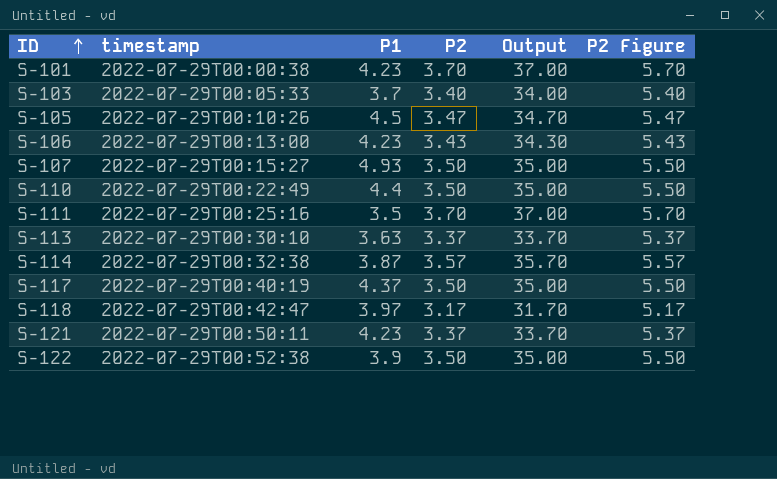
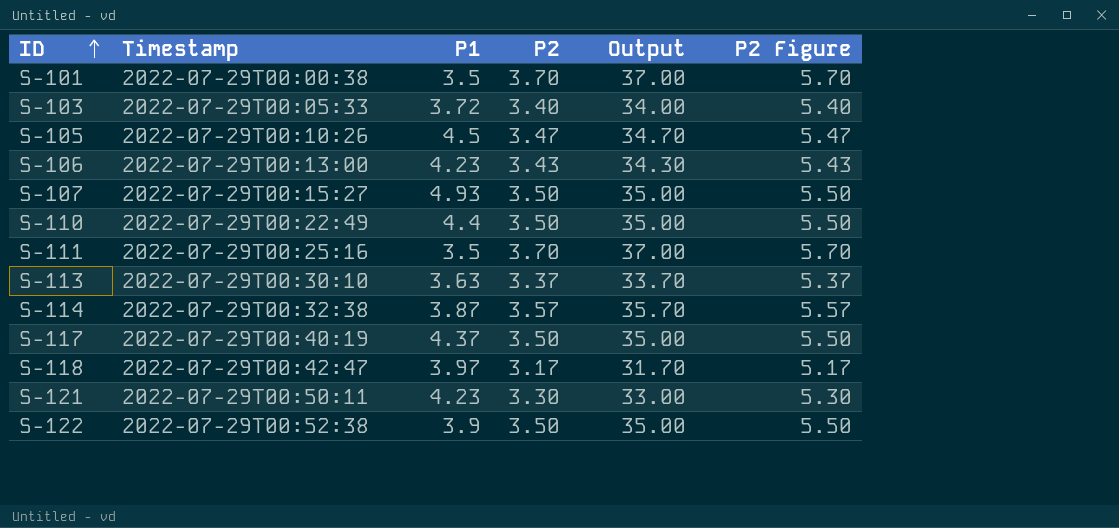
column name: timestamp -> Timestamp
S-101 | P1: 4.23 -> 3.5
S-103 | P1: 3.7 -> 3.72
S-121 | P2: 3.37 -> 3.30
S-121 | Output: 33.70 -> 33.00
S-121 | P2 Figure: 5.37 -> 5.30

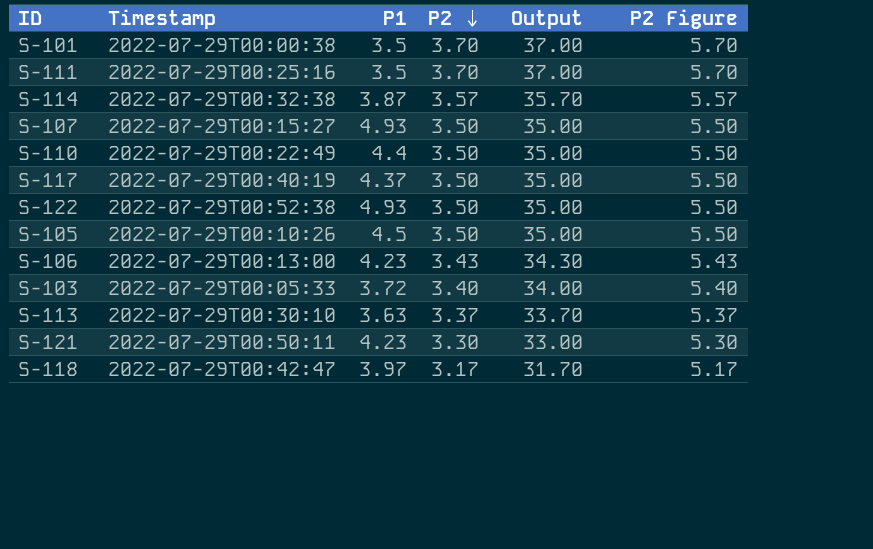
row order: ID ascending -> P2 descending
S-122 | P1: 3.9 -> 4.93
S-105 | P2: 3.47 -> 3.50
S-105 | Output: 34.70 -> 35.00
S-105 | P2 Figure: 5.47 -> 5.50

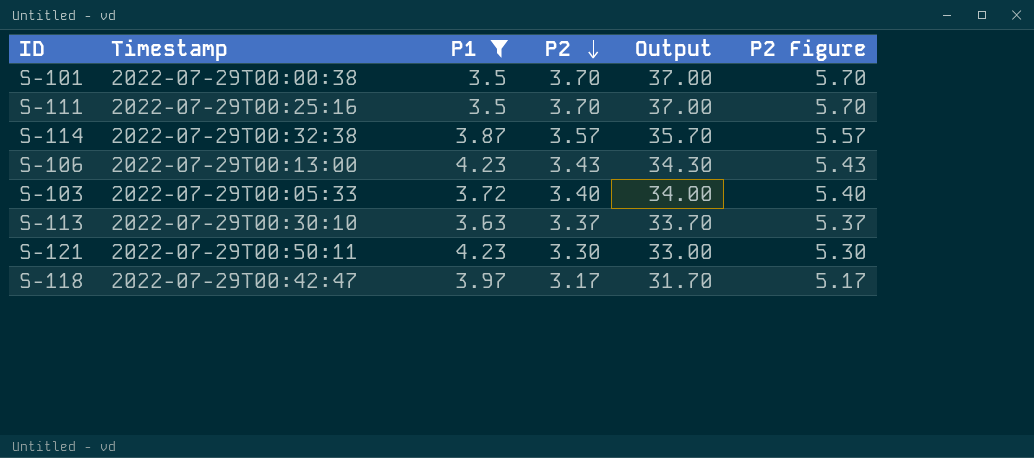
filter: none -> P1 <= 4.23

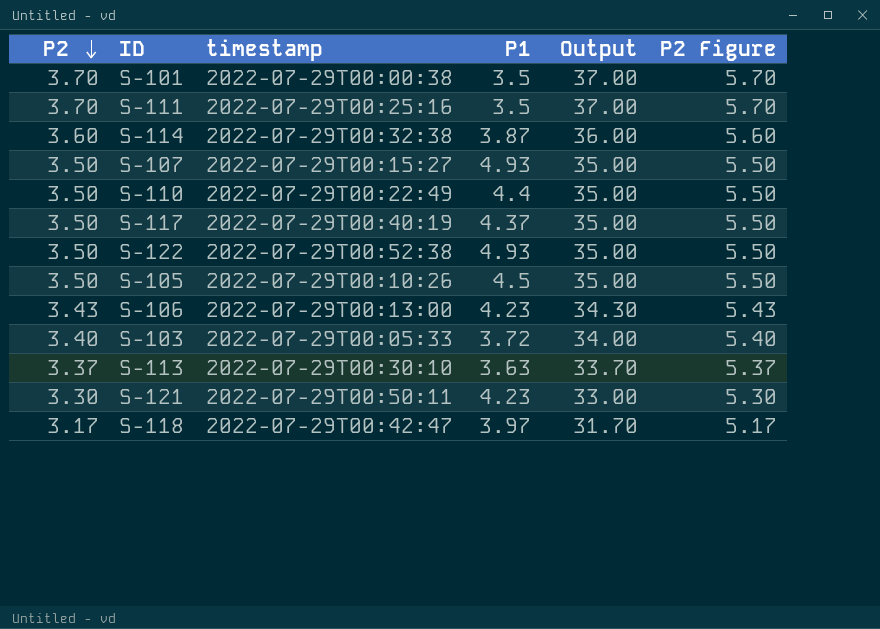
filter: P1 <= 4.23 -> none
column P2 | position: 4 -> 1
column name: Timestamp -> timestamp
S-114 | P2: 3.57 -> 3.60
S-114 | Output: 35.70 -> 36.00
S-114 | P2 Figure: 5.57 -> 5.60

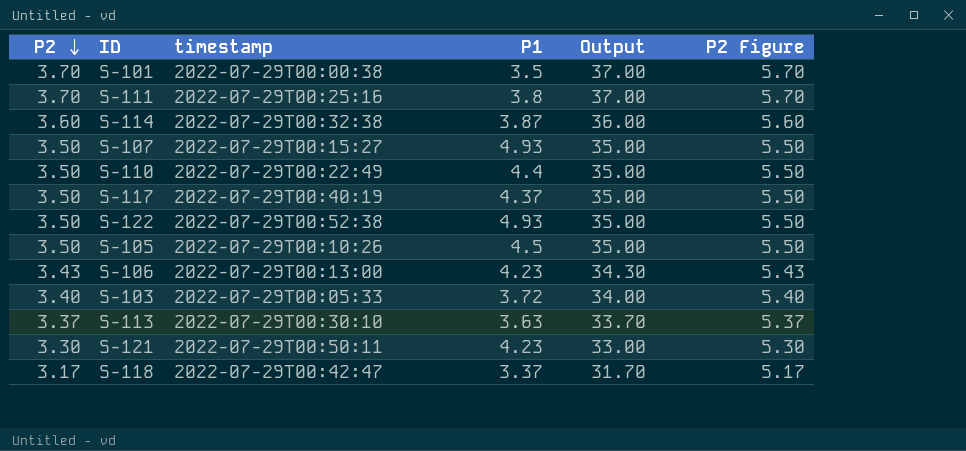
S-111 | P1: 3.5 -> 3.8
S-118 | P1: 3.97 -> 3.37

